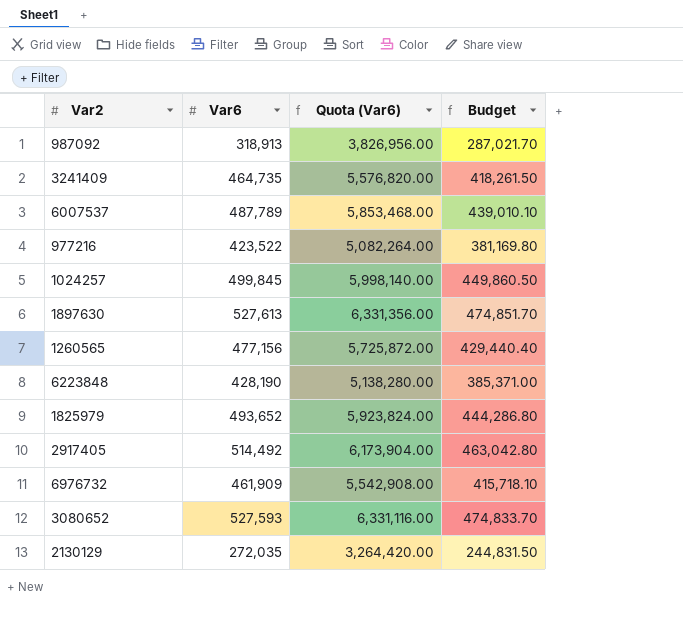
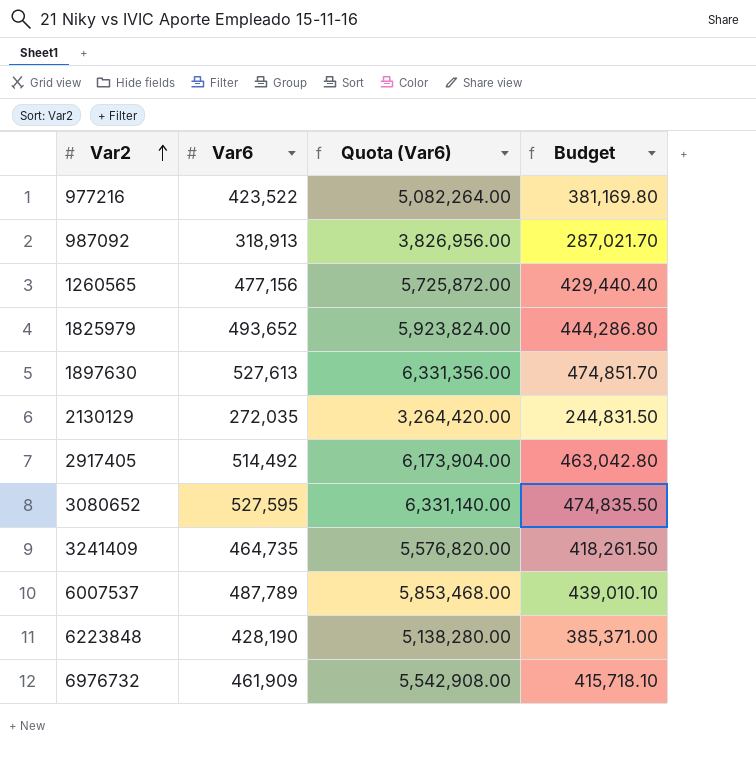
row order: none -> Var2 ascending
row 1024257: 499,845 | 5,998,140.00 | 449,860.50 -> none
3080652 | Var6: 527,593 -> 527,595
3080652 | Quota (Var6): 6,331,116.00 -> 6,331,140.00
3080652 | Budget: 474,833.70 -> 474,835.50

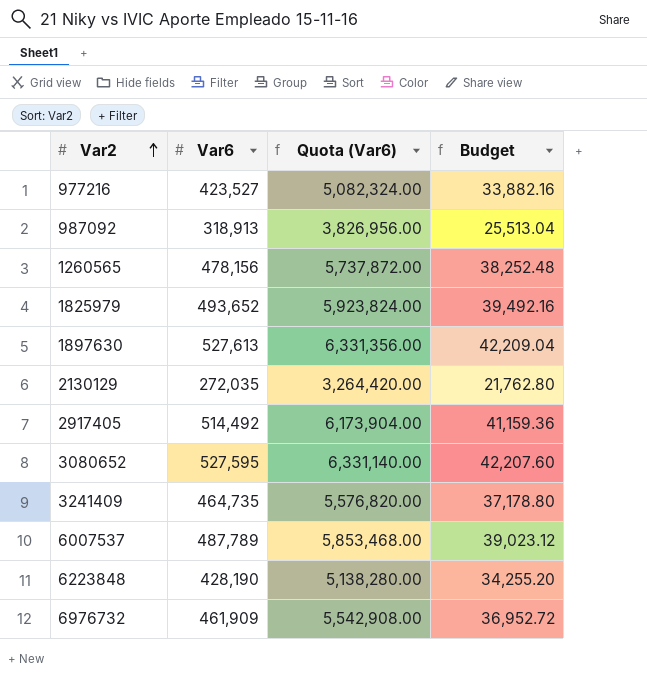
column Budget | formula: [Var6] * 0.9 -> [Var6] * 0.08
977216 | Var6: 423,522 -> 423,527
977216 | Quota (Var6): 5,082,264.00 -> 5,082,324.00
1260565 | Var6: 477,156 -> 478,156
1260565 | Quota (Var6): 5,725,872.00 -> 5,737,872.00

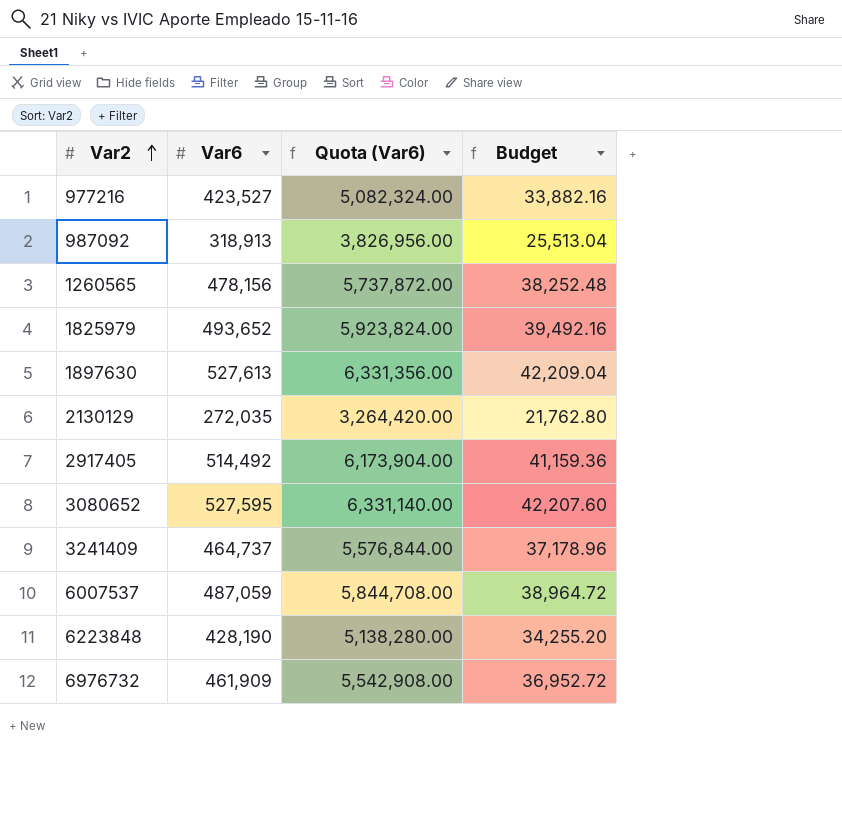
3241409 | Var6: 464,735 -> 464,737
3241409 | Quota (Var6): 5,576,820.00 -> 5,576,844.00
3241409 | Budget: 37,178.80 -> 37,178.96
6007537 | Var6: 487,789 -> 487,059
6007537 | Quota (Var6): 5,853,468.00 -> 5,844,708.00
6007537 | Budget: 39,023.12 -> 38,964.72

